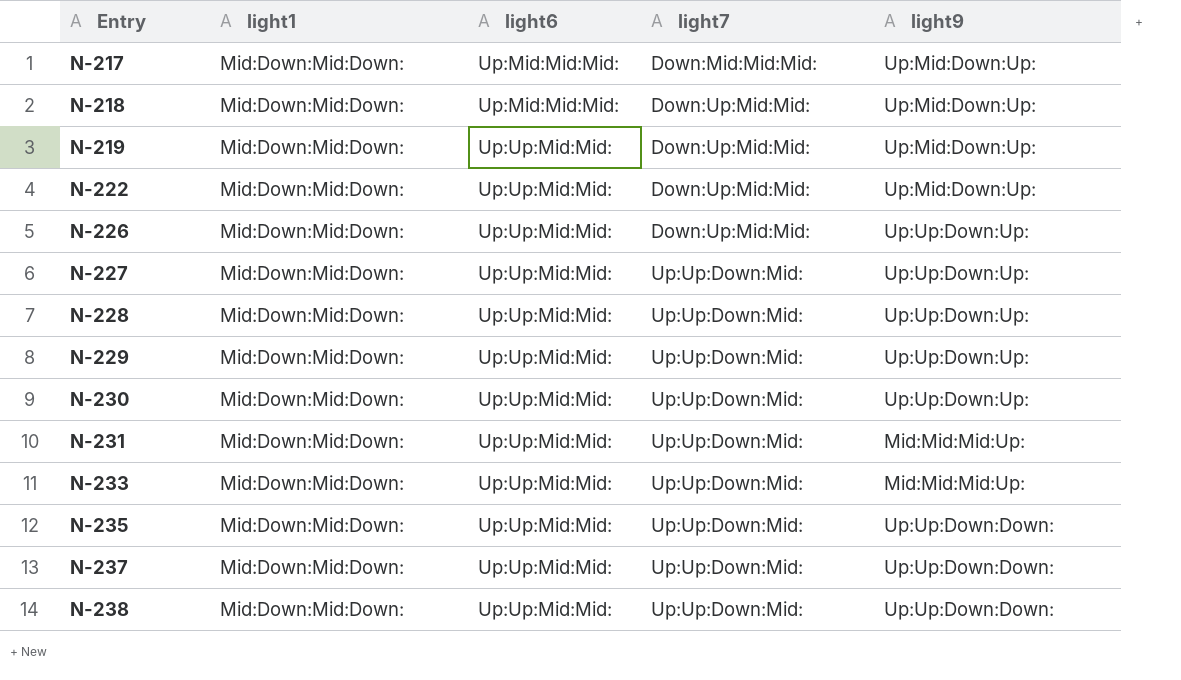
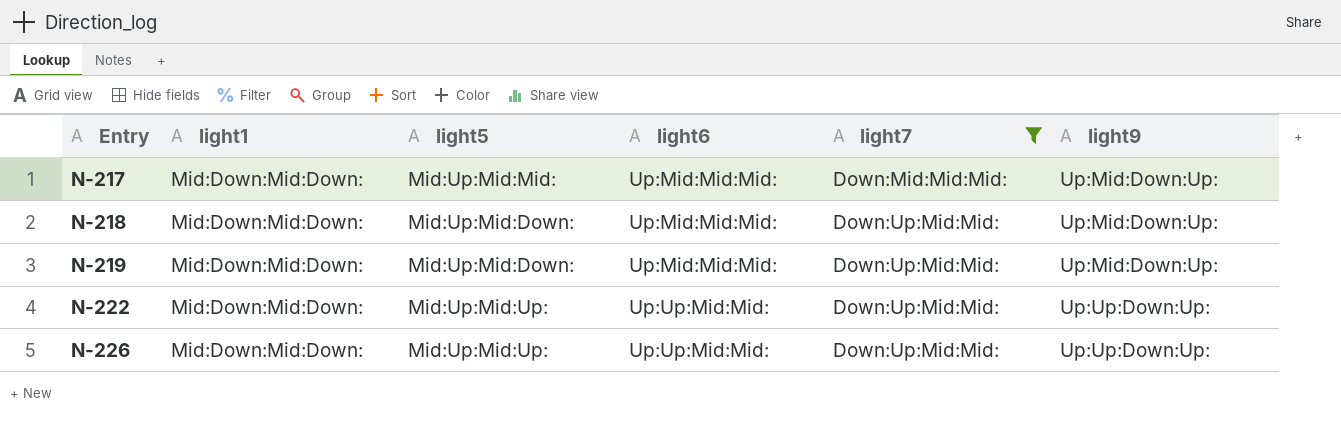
filter: none -> light7 != Up:Up:Down:Mid:
column light5 | position: none -> 3
N-219 | light6: Up:Up:Mid:Mid: -> Up:Mid:Mid:Mid:
N-222 | light9: Up:Mid:Down:Up: -> Up:Up:Down:Up:

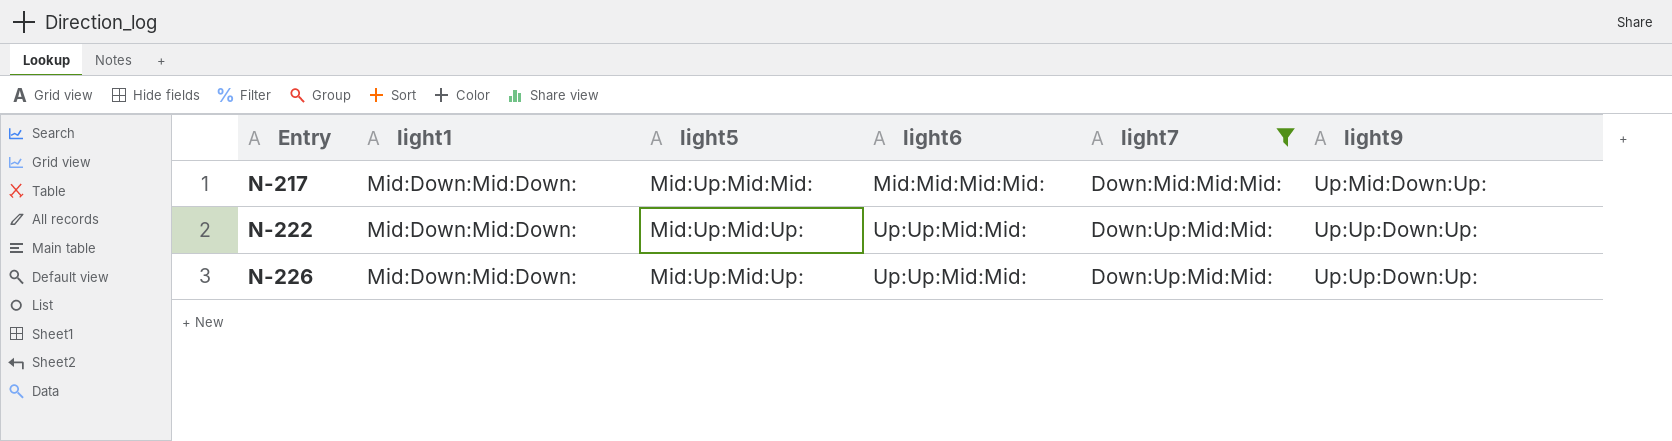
row N-218: Mid:Down:Mid:Down: | Mid:Up:Mid:Down: | Up:Mid:Mid:Mid: | Down:Up:Mid:Mid: | Up:Mid:Down:Up: -> none
row N-219: Mid:Down:Mid:Down: | Mid:Up:Mid:Down: | Up:Mid:Mid:Mid: | Down:Up:Mid:Mid: | Up:Mid:Down:Up: -> none
N-217 | light6: Up:Mid:Mid:Mid: -> Mid:Mid:Mid:Mid:

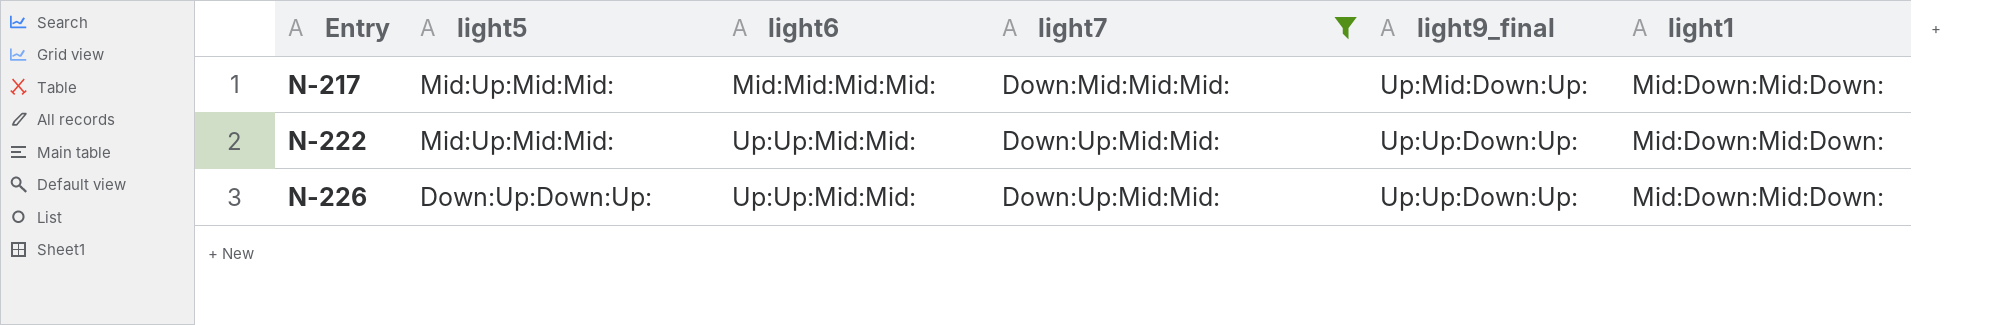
column name: light9 -> light9_final
column light1 | position: 2 -> 6
N-222 | light5: Mid:Up:Mid:Up: -> Mid:Up:Mid:Mid:
N-226 | light5: Mid:Up:Mid:Up: -> Down:Up:Down:Up:

